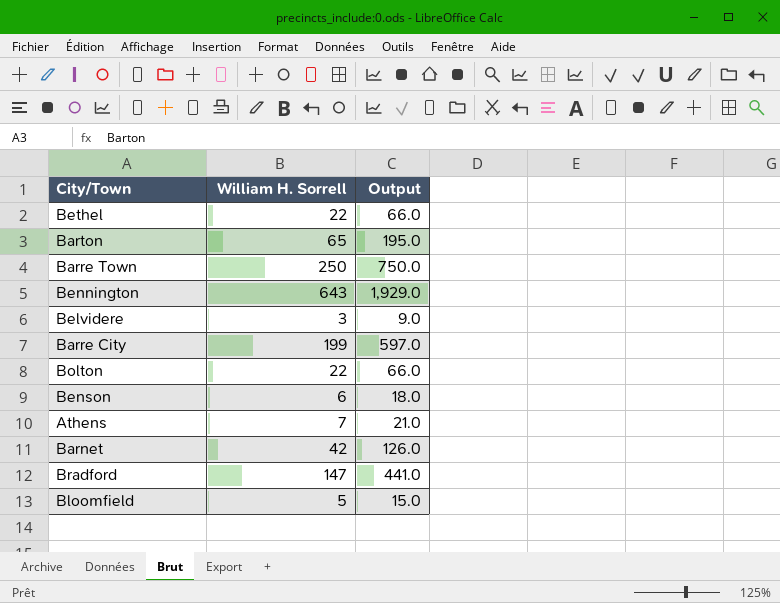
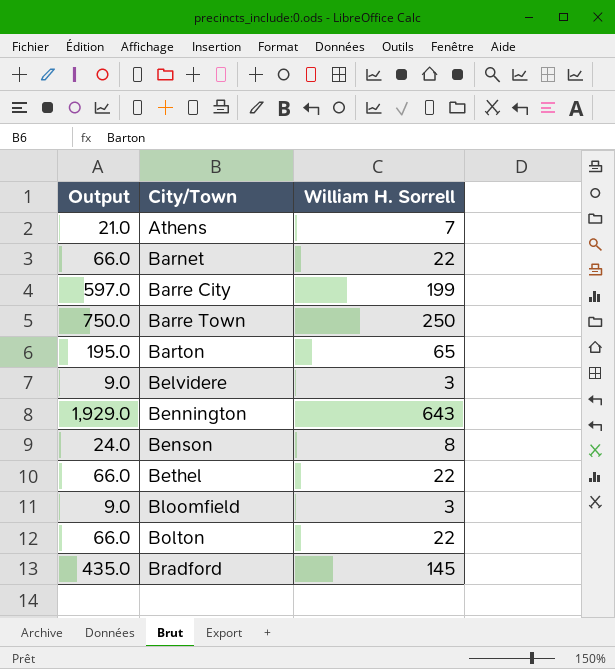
row order: none -> City/Town ascending
column Output | position: 3 -> 1
Barnet | Output: 126.0 -> 66.0
Barnet | William H. Sorrell: 42 -> 22
Benson | Output: 18.0 -> 24.0
Benson | William H. Sorrell: 6 -> 8
Bloomfield | Output: 15.0 -> 9.0
Bloomfield | William H. Sorrell: 5 -> 3
Bradford | Output: 441.0 -> 435.0
Bradford | William H. Sorrell: 147 -> 145

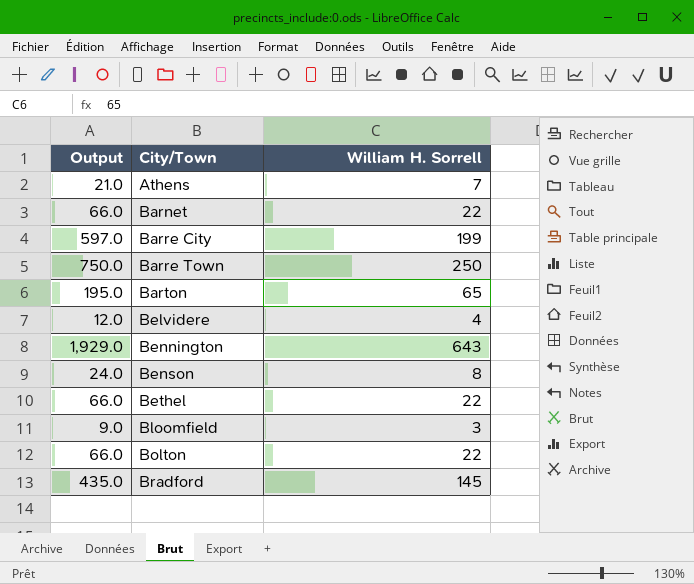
Belvidere | Output: 9.0 -> 12.0
Belvidere | William H. Sorrell: 3 -> 4

